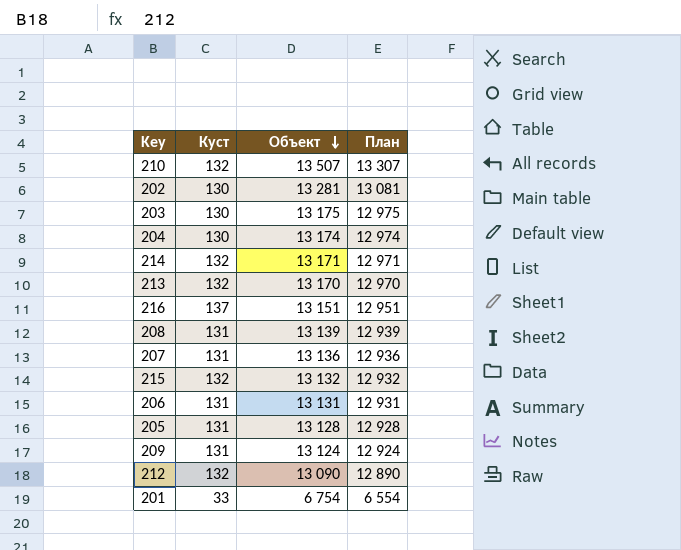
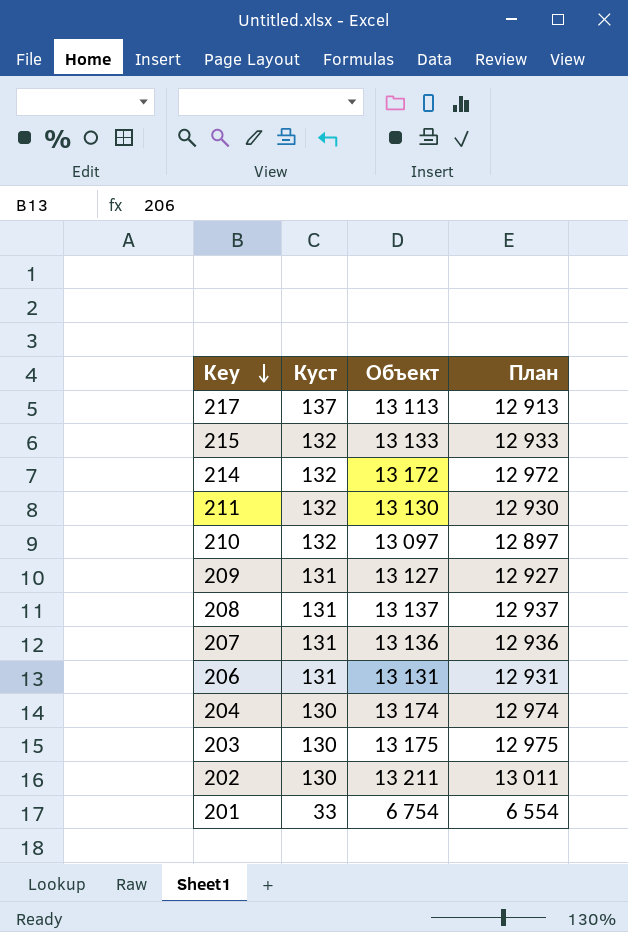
row order: Объект descending -> Key descending
row 213: 132 | 13 170 | 12 970 -> none
row 216: 137 | 13 151 | 12 951 -> none
row 205: 131 | 13 128 | 12 928 -> none
row 212: 132 | 13 090 | 12 890 -> none
row 217: none -> 137 | 13 113 | 12 913
215 | Объект: 13 132 -> 13 133
215 | План: 12 932 -> 12 933
214 | Объект: 13 171 -> 13 172
214 | План: 12 971 -> 12 972
row 211: none -> 132 | 13 130 | 12 930
210 | Объект: 13 507 -> 13 097
210 | План: 13 307 -> 12 897
209 | Объект: 13 124 -> 13 127
209 | План: 12 924 -> 12 927
208 | Объект: 13 139 -> 13 137
208 | План: 12 939 -> 12 937
202 | Объект: 13 281 -> 13 211
202 | План: 13 081 -> 13 011

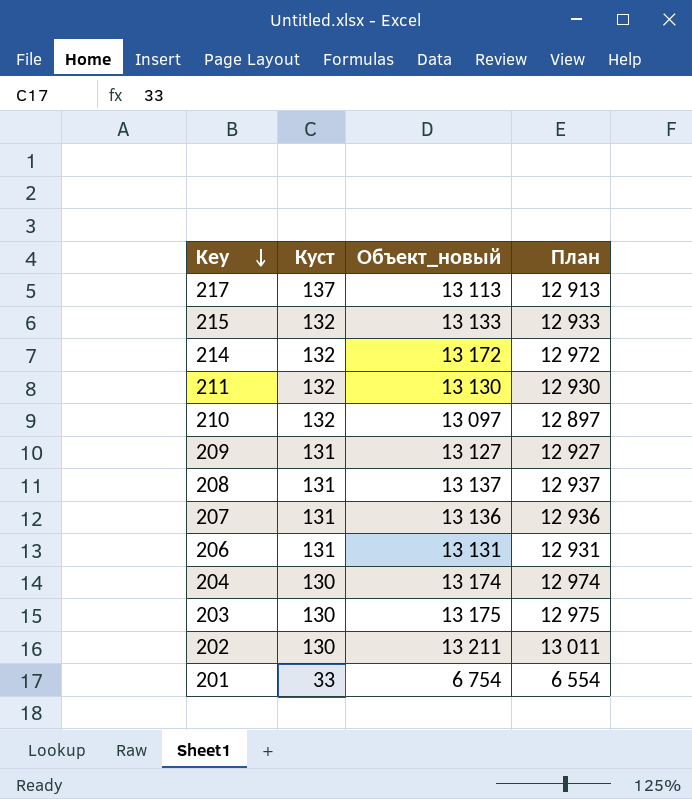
column name: Объект -> Объект_новый

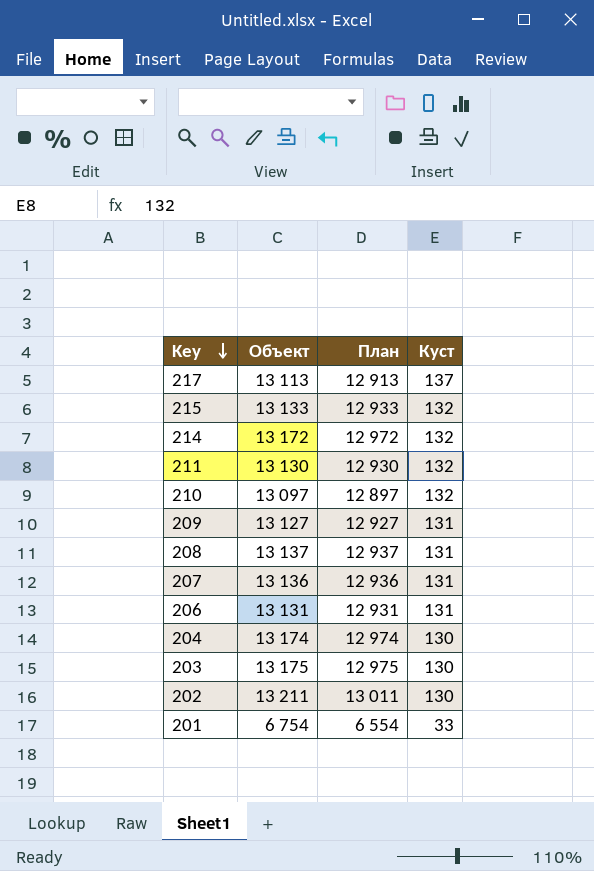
column name: Объект_новый -> Объект
column Куст | position: 2 -> 4

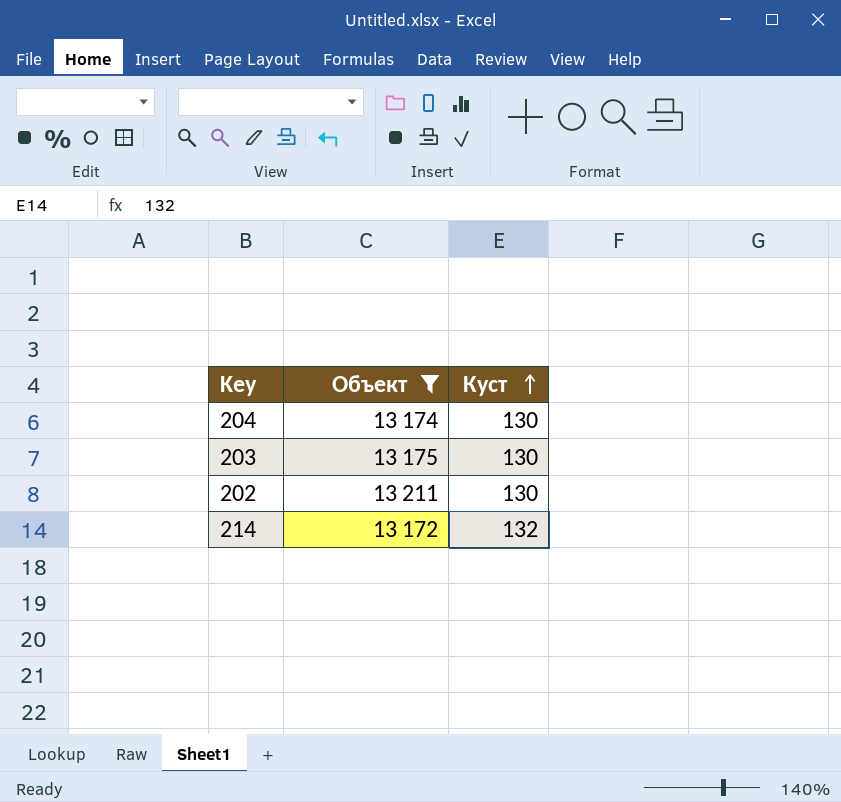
filter: none -> Объект >= 13 172
row order: Key descending -> Куст ascending
column План | formula: [Объект] - 200 -> none

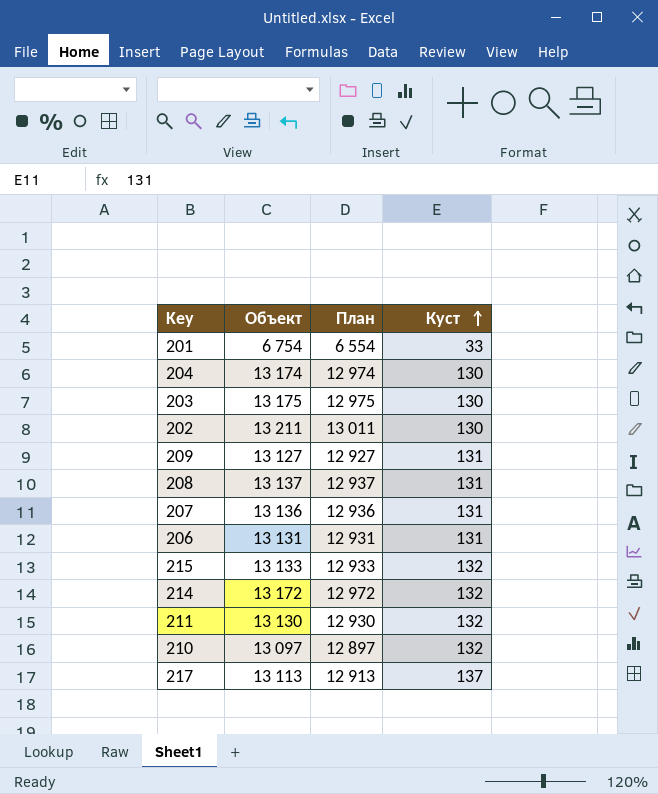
filter: Объект >= 13 172 -> none
column План | formula: none -> [Объект] - 200

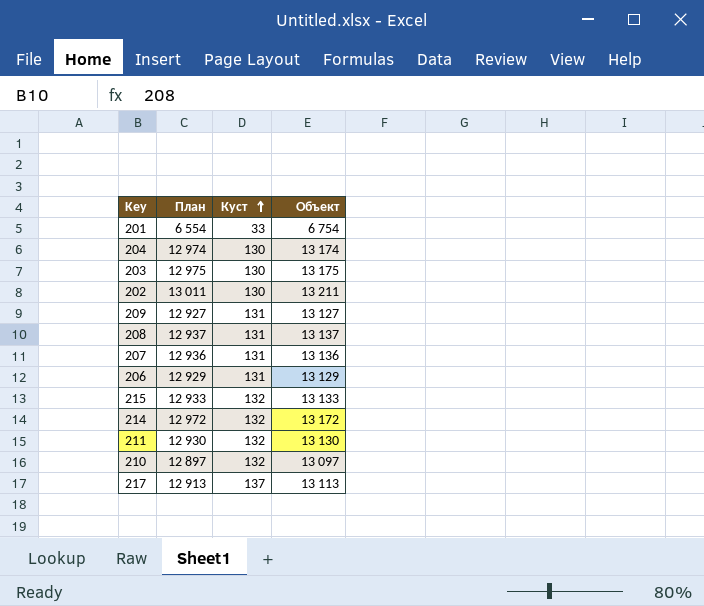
column Объект | position: 2 -> 4
206 | План: 12 931 -> 12 929
206 | Объект: 13 131 -> 13 129

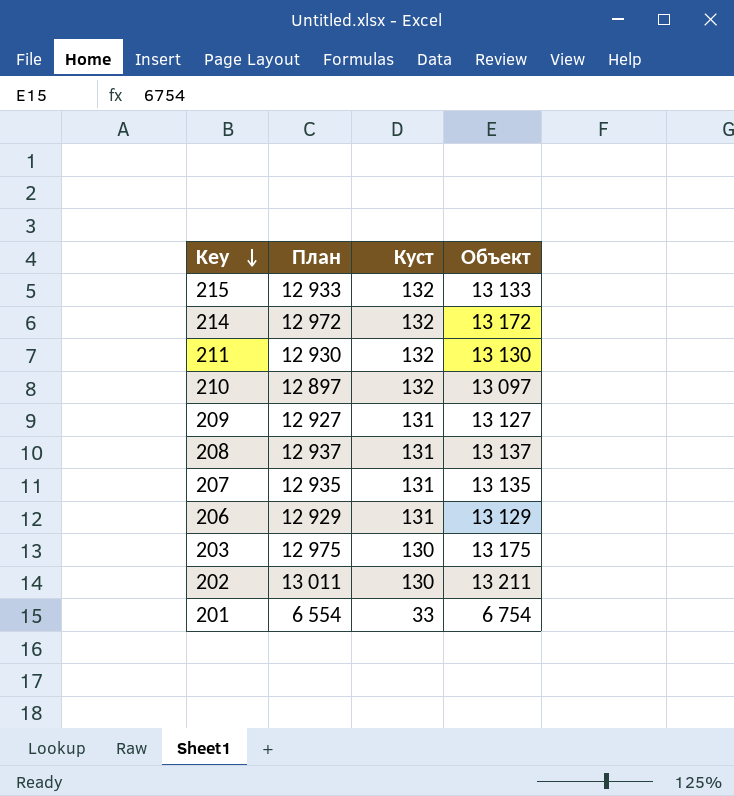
row order: Куст ascending -> Key descending
row 204: 12 974 | 130 | 13 174 -> none
row 217: 12 913 | 137 | 13 113 -> none
207 | План: 12 936 -> 12 935
207 | Объект: 13 136 -> 13 135

